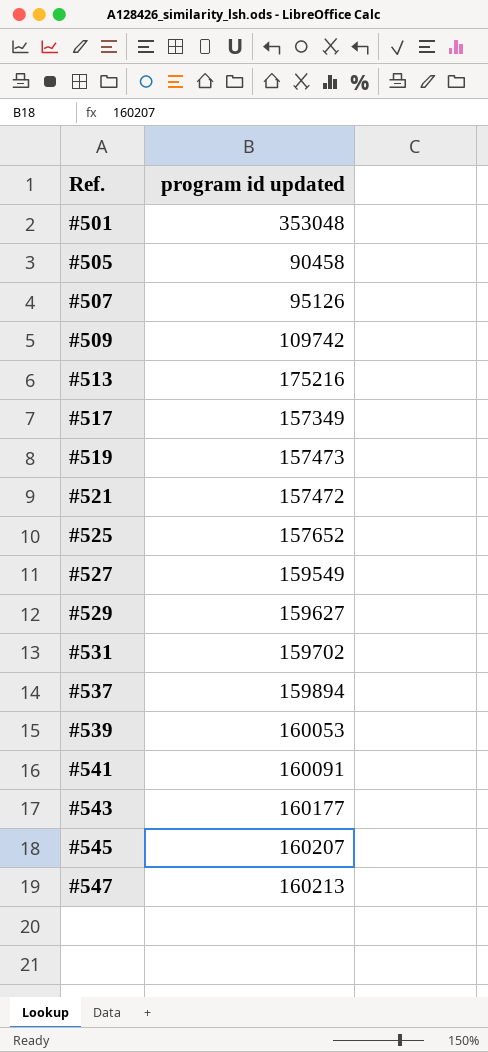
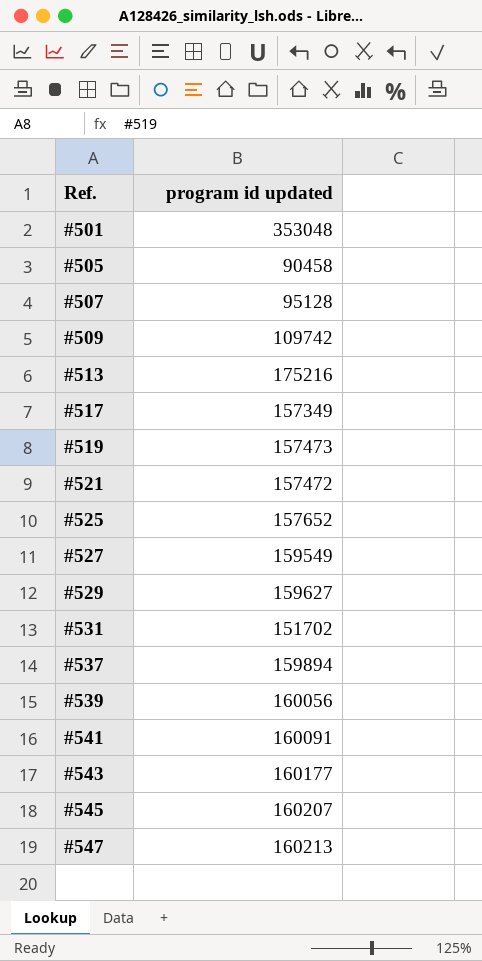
#507 | program id updated: 95126 -> 95128
#531 | program id updated: 159702 -> 151702
#539 | program id updated: 160053 -> 160056

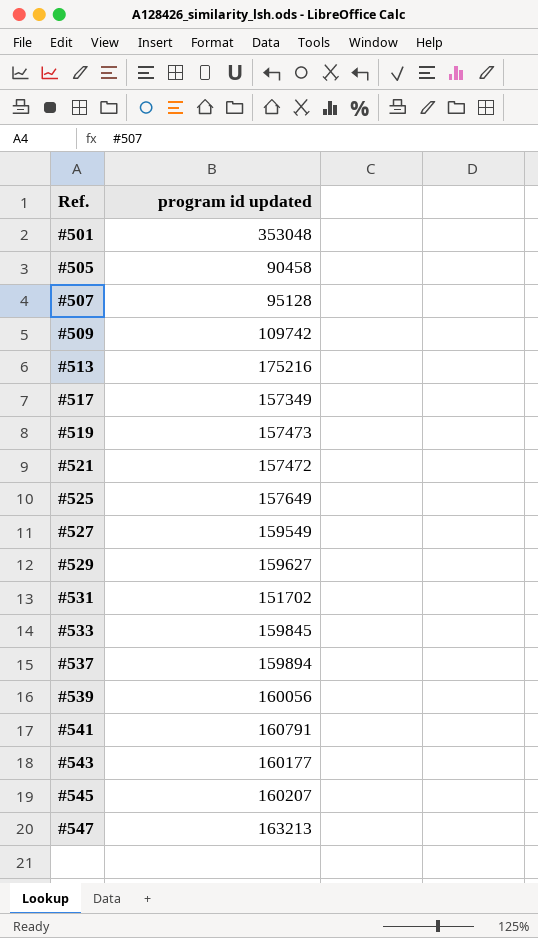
#525 | program id updated: 157652 -> 157649
row #533: none -> 159845
#541 | program id updated: 160091 -> 160791
#547 | program id updated: 160213 -> 163213

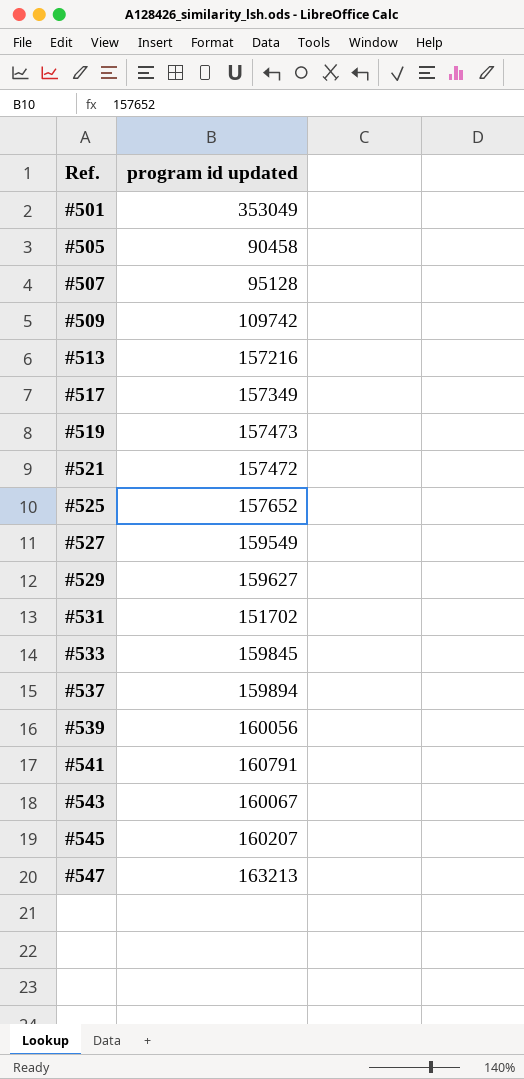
#501 | program id updated: 353048 -> 353049
#513 | program id updated: 175216 -> 157216
#525 | program id updated: 157649 -> 157652
#543 | program id updated: 160177 -> 160067

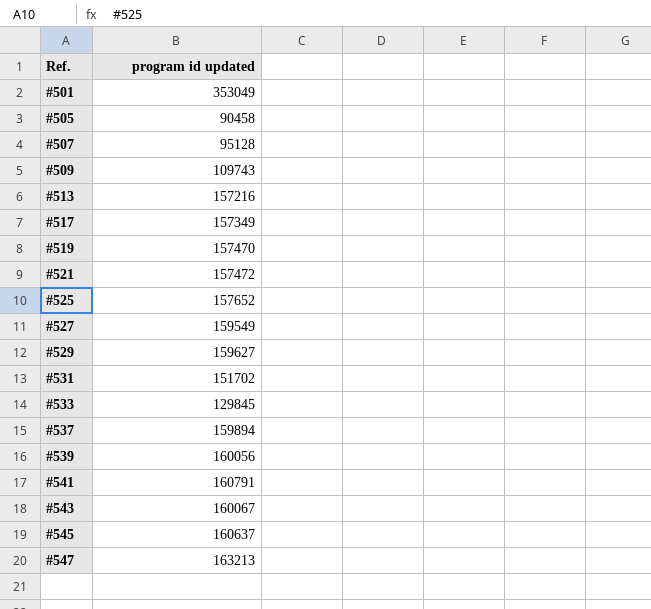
#509 | program id updated: 109742 -> 109743
#519 | program id updated: 157473 -> 157470
#533 | program id updated: 159845 -> 129845
#545 | program id updated: 160207 -> 160637

